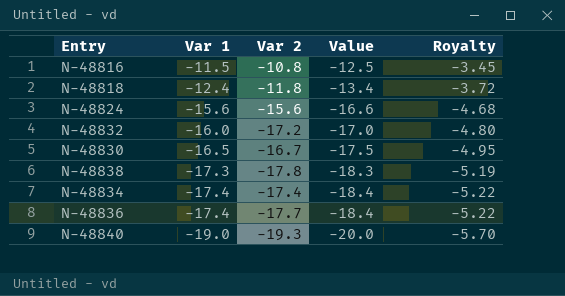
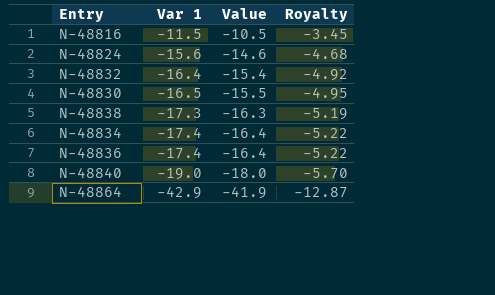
column Var 2 | position: 3 -> none
column Value | formula: [Var 1] - 1 -> [Var 1] + 1
row N-48818: -12.4 | -11.8 | -13.4 | -3.72 -> none
N-48832 | Var 1: -16.0 -> -16.4
N-48832 | Royalty: -4.80 -> -4.92
row N-48864: none -> -42.9 | -41.9 | -12.87

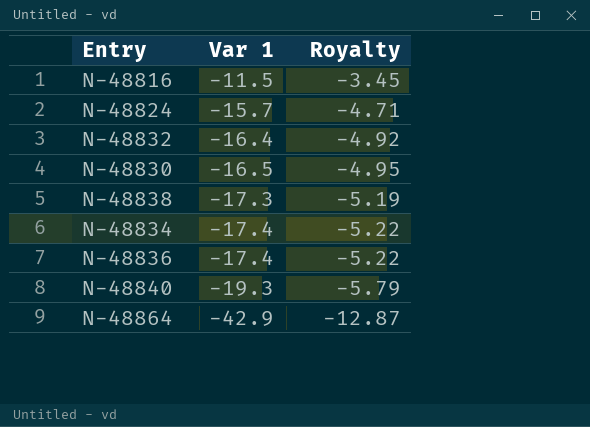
column Value | formula: [Var 1] + 1 -> none
N-48824 | Var 1: -15.6 -> -15.7
N-48824 | Royalty: -4.68 -> -4.71
N-48840 | Var 1: -19.0 -> -19.3
N-48840 | Royalty: -5.70 -> -5.79

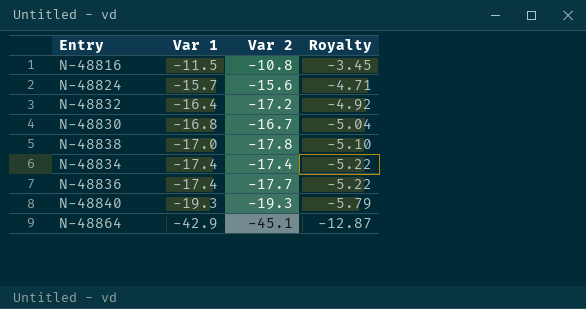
column Var 2 | position: none -> 3
N-48830 | Var 1: -16.5 -> -16.8
N-48830 | Royalty: -4.95 -> -5.04
N-48838 | Var 1: -17.3 -> -17.0
N-48838 | Royalty: -5.19 -> -5.10

